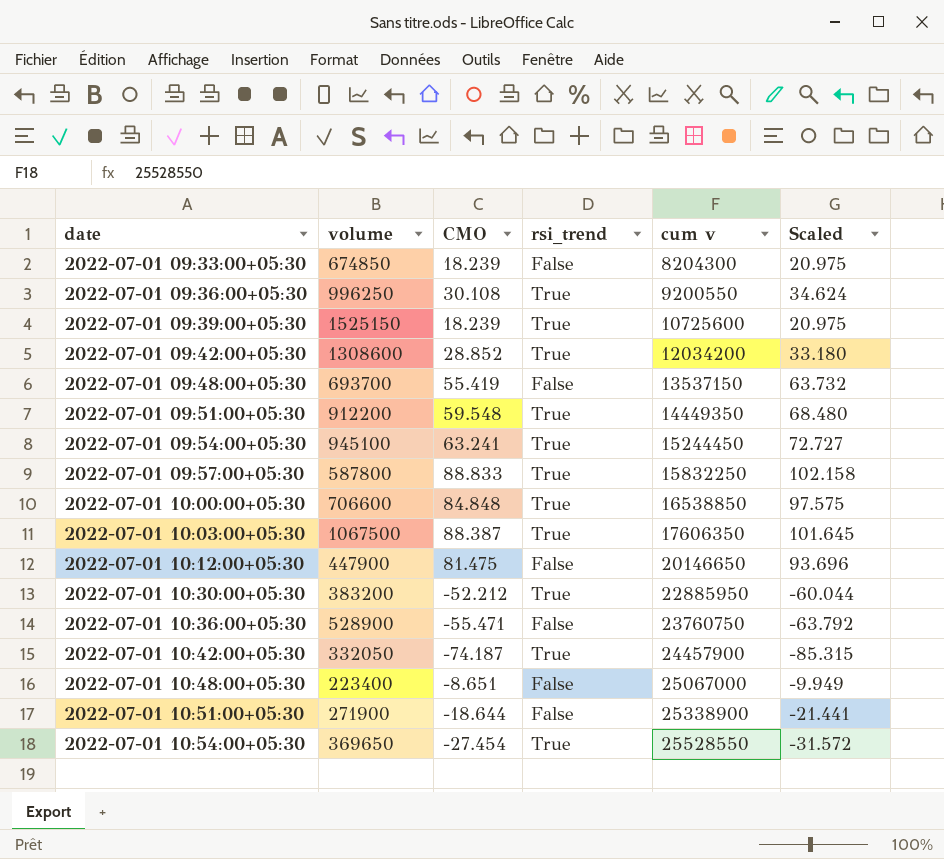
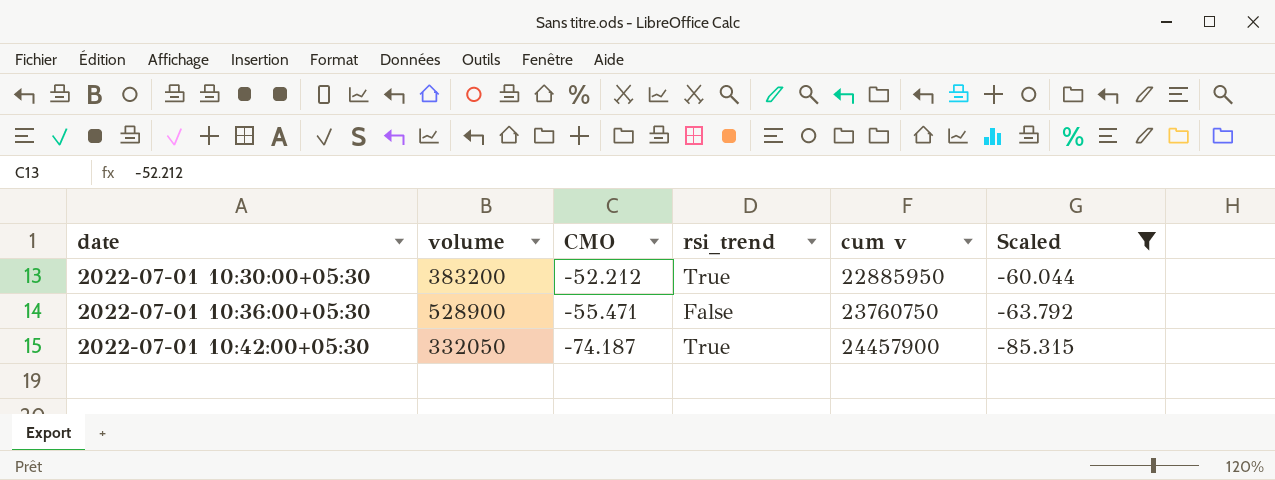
filter: none -> Scaled <= -60.044

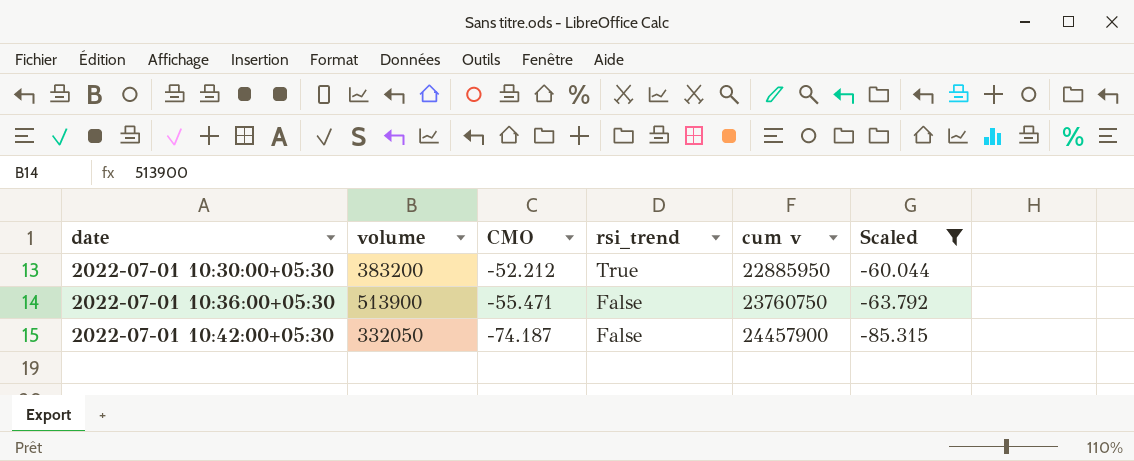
2022-07-01 10:36:00+05:30 | volume: 528900 -> 513900
2022-07-01 10:42:00+05:30 | rsi_trend: True -> False

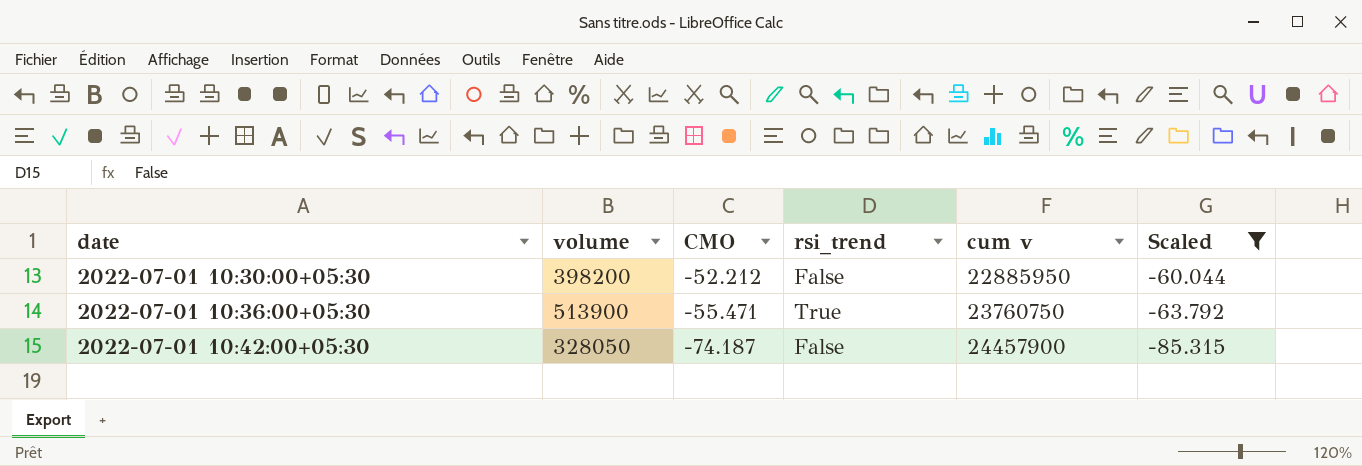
2022-07-01 10:30:00+05:30 | volume: 383200 -> 398200
2022-07-01 10:30:00+05:30 | rsi_trend: True -> False
2022-07-01 10:36:00+05:30 | rsi_trend: False -> True
2022-07-01 10:42:00+05:30 | volume: 332050 -> 328050

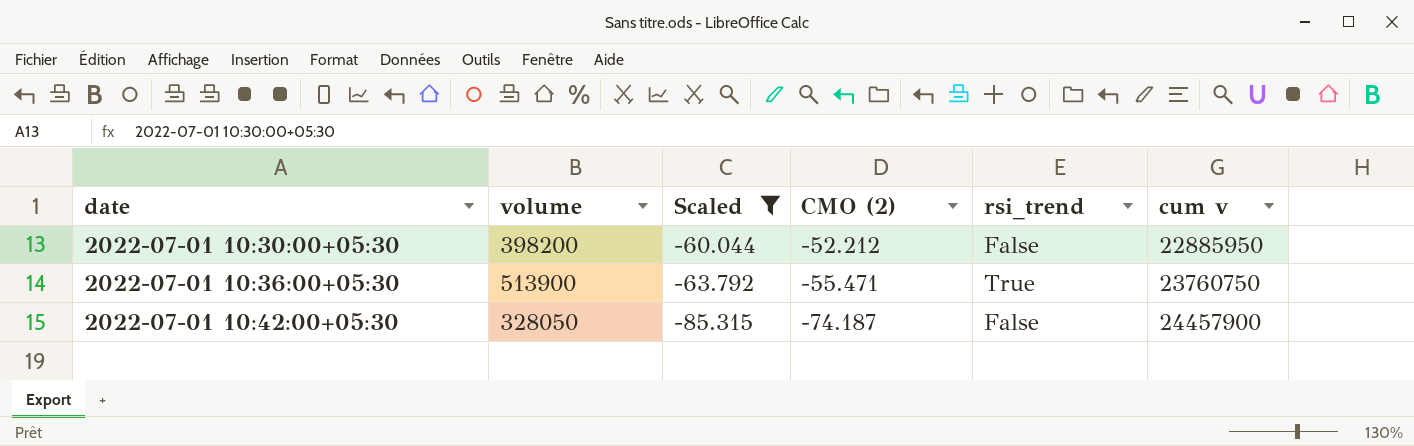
column Scaled | position: 6 -> 3
column name: CMO -> CMO (2)

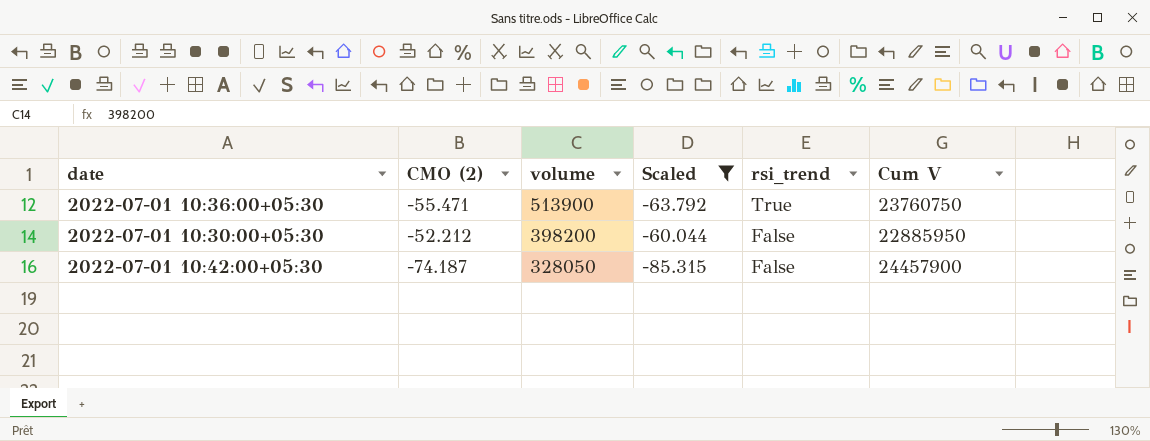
row order: date ascending -> volume descending
column CMO (2) | position: 4 -> 2
column name: cum v -> Cum V

